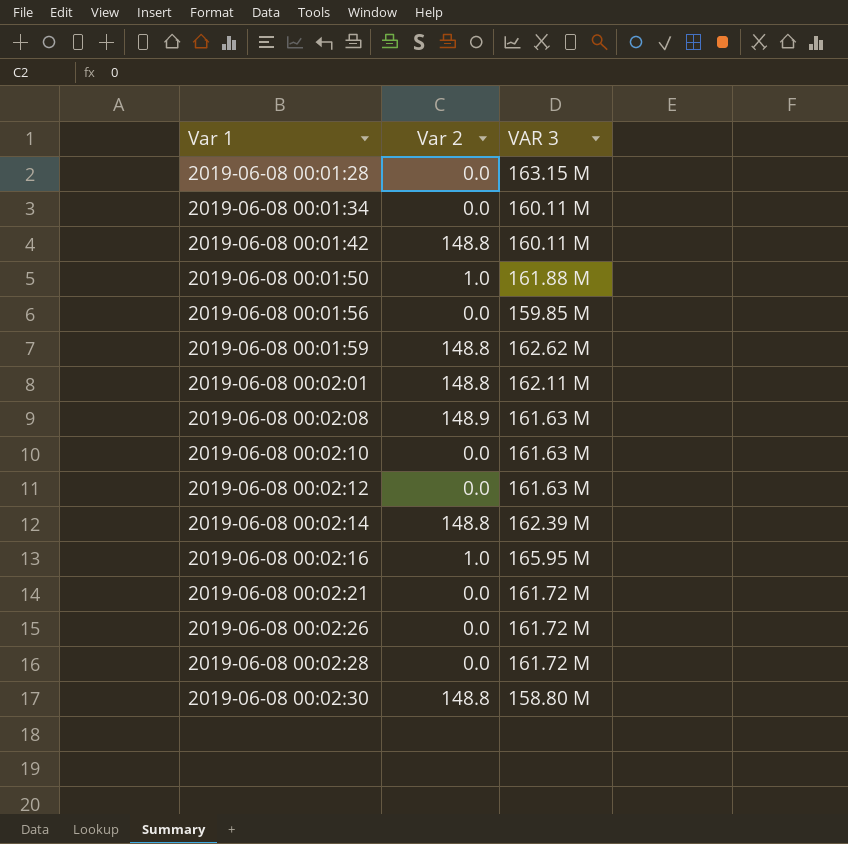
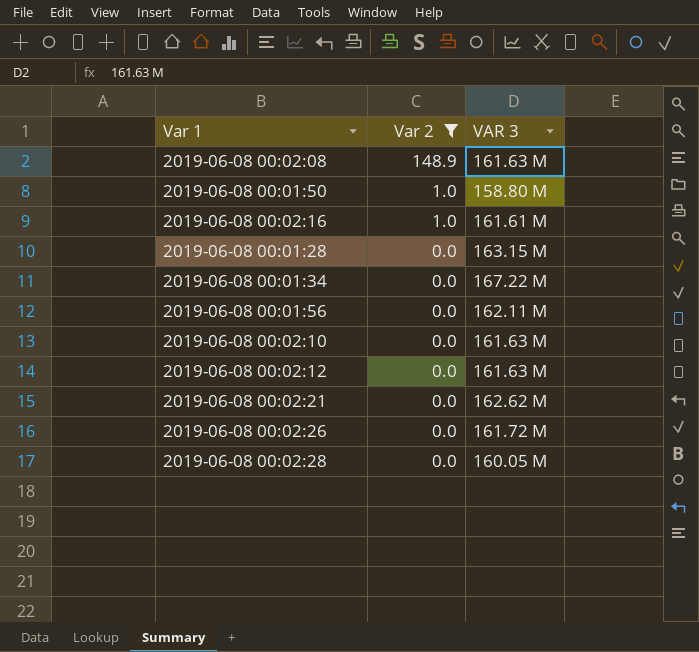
filter: none -> Var 2 != 148.8
row order: Var 1 ascending -> Var 2 descending
2019-06-08 00:01:50 | VAR 3: 161.88 M -> 158.80 M
2019-06-08 00:02:16 | VAR 3: 165.95 M -> 161.61 M
2019-06-08 00:01:34 | VAR 3: 160.11 M -> 167.22 M
2019-06-08 00:01:56 | VAR 3: 159.85 M -> 162.11 M
2019-06-08 00:02:21 | VAR 3: 161.72 M -> 162.62 M
2019-06-08 00:02:28 | VAR 3: 161.72 M -> 160.05 M

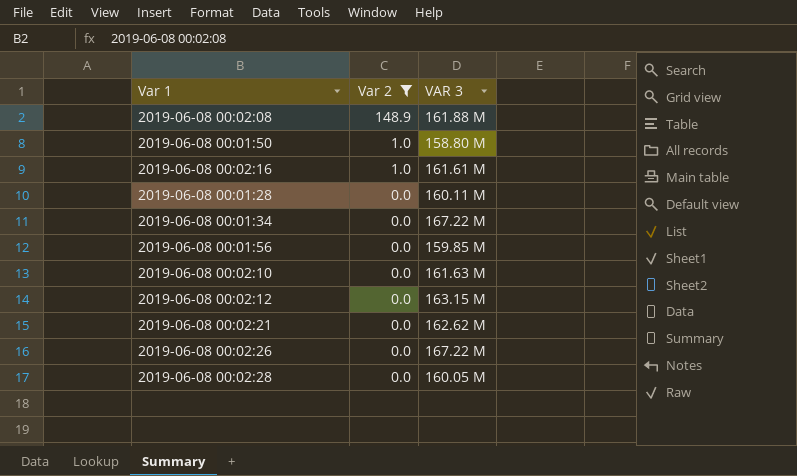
2019-06-08 00:02:08 | VAR 3: 161.63 M -> 161.88 M
2019-06-08 00:01:28 | VAR 3: 163.15 M -> 160.11 M
2019-06-08 00:01:56 | VAR 3: 162.11 M -> 159.85 M
2019-06-08 00:02:12 | VAR 3: 161.63 M -> 163.15 M
2019-06-08 00:02:26 | VAR 3: 161.72 M -> 167.22 M

